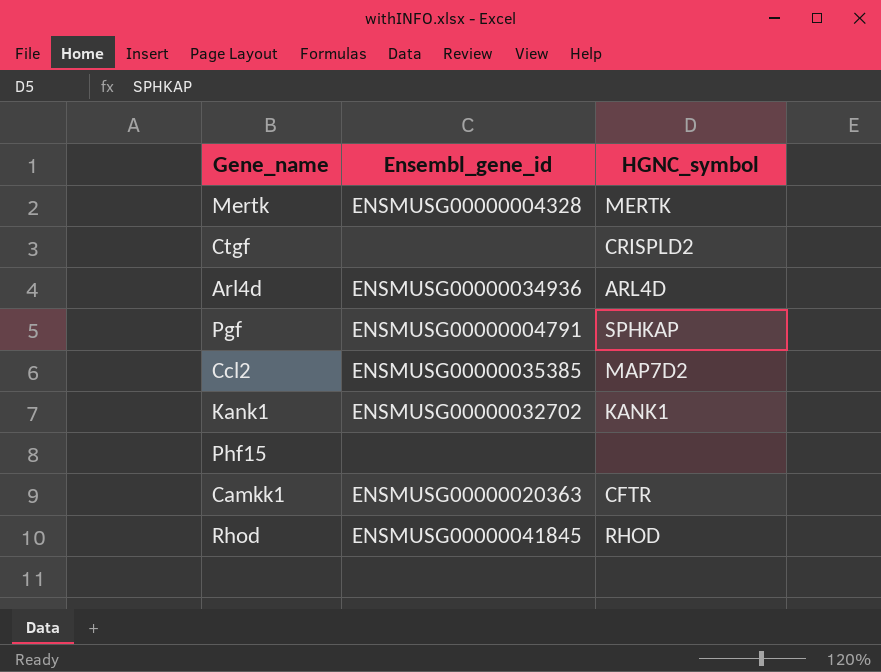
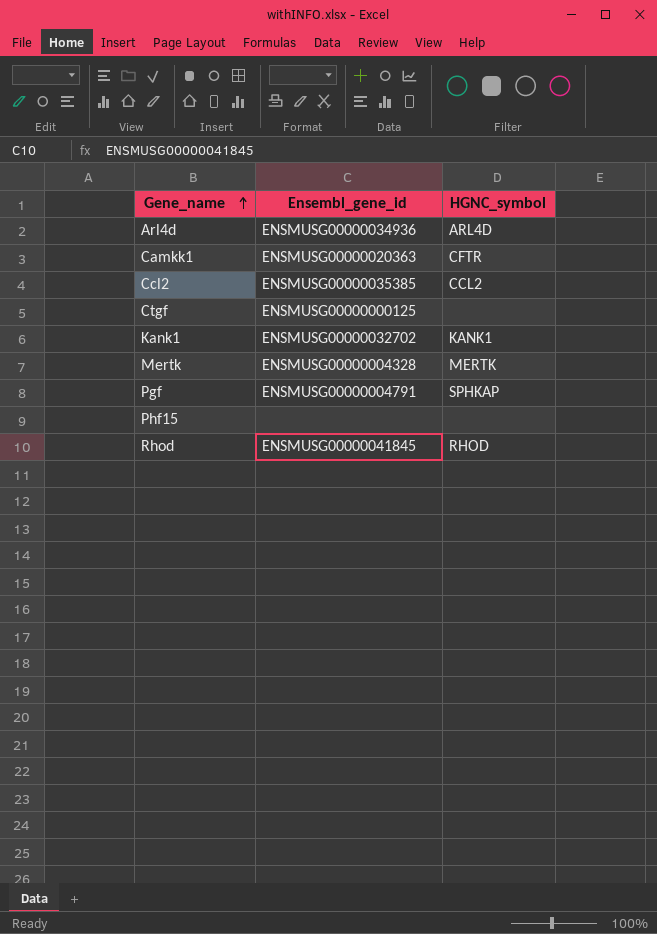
row order: none -> Gene_name ascending
Ccl2 | HGNC_symbol: MAP7D2 -> CCL2
Ctgf | Ensembl_gene_id: none -> ENSMUSG00000000125
Ctgf | HGNC_symbol: CRISPLD2 -> none

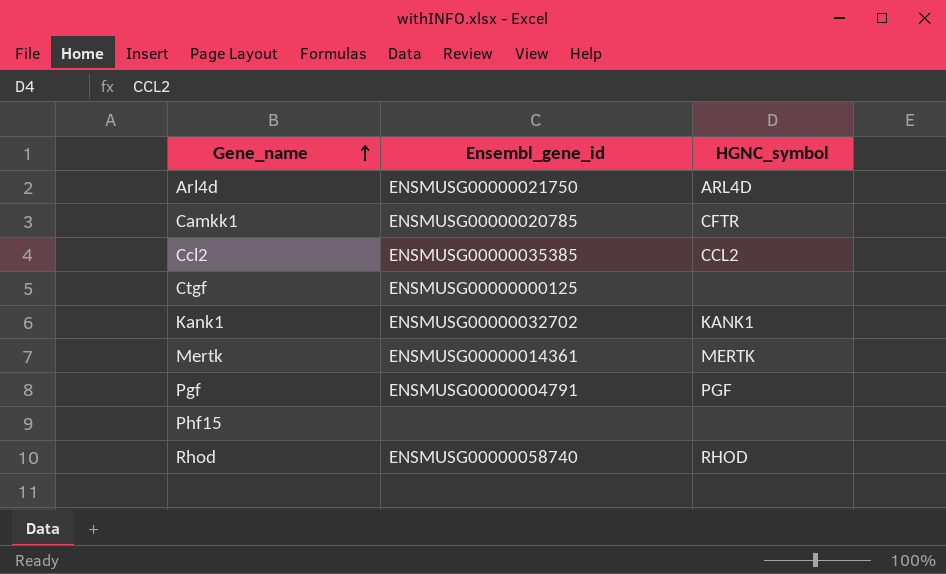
Arl4d | Ensembl_gene_id: ENSMUSG00000034936 -> ENSMUSG00000021750
Camkk1 | Ensembl_gene_id: ENSMUSG00000020363 -> ENSMUSG00000020785
Mertk | Ensembl_gene_id: ENSMUSG00000004328 -> ENSMUSG00000014361
Pgf | HGNC_symbol: SPHKAP -> PGF
Rhod | Ensembl_gene_id: ENSMUSG00000041845 -> ENSMUSG00000058740

